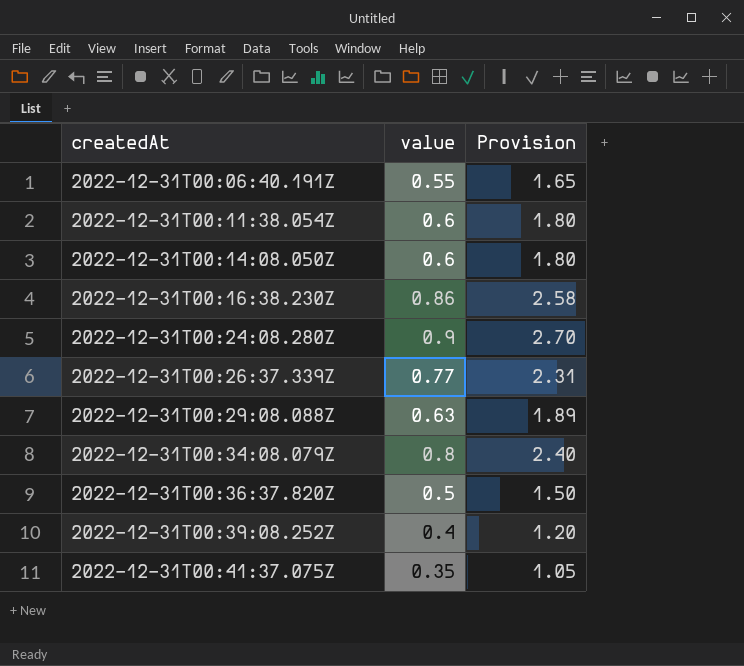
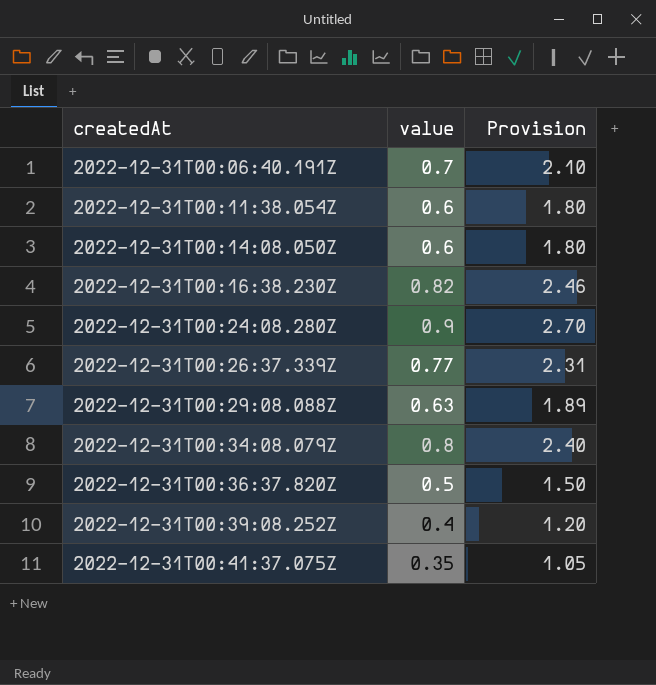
2022-12-31T00:06:40.191Z | value: 0.55 -> 0.7
2022-12-31T00:06:40.191Z | Provision: 1.65 -> 2.10
2022-12-31T00:16:38.230Z | value: 0.86 -> 0.82
2022-12-31T00:16:38.230Z | Provision: 2.58 -> 2.46

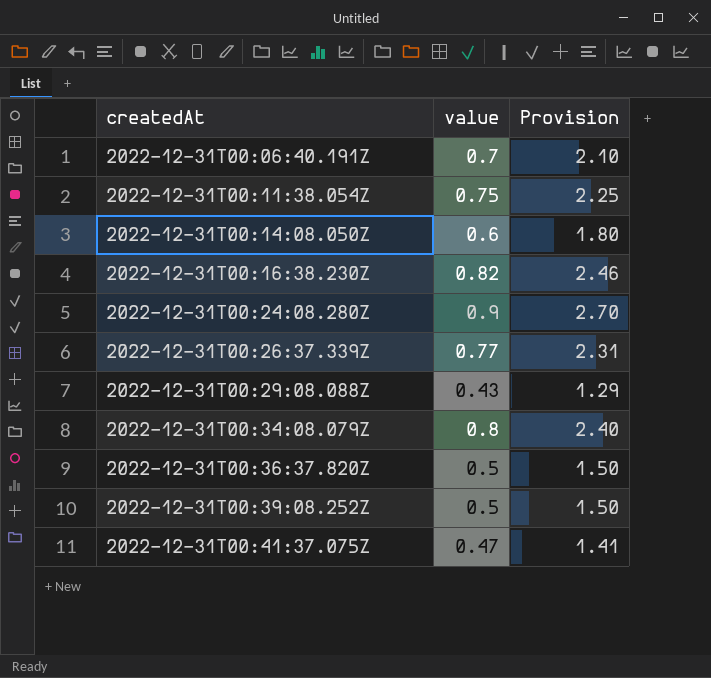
2022-12-31T00:11:38.054Z | value: 0.6 -> 0.75
2022-12-31T00:11:38.054Z | Provision: 1.80 -> 2.25
2022-12-31T00:29:08.088Z | value: 0.63 -> 0.43
2022-12-31T00:29:08.088Z | Provision: 1.89 -> 1.29
2022-12-31T00:39:08.252Z | value: 0.4 -> 0.5
2022-12-31T00:39:08.252Z | Provision: 1.20 -> 1.50
2022-12-31T00:41:37.075Z | value: 0.35 -> 0.47
2022-12-31T00:41:37.075Z | Provision: 1.05 -> 1.41

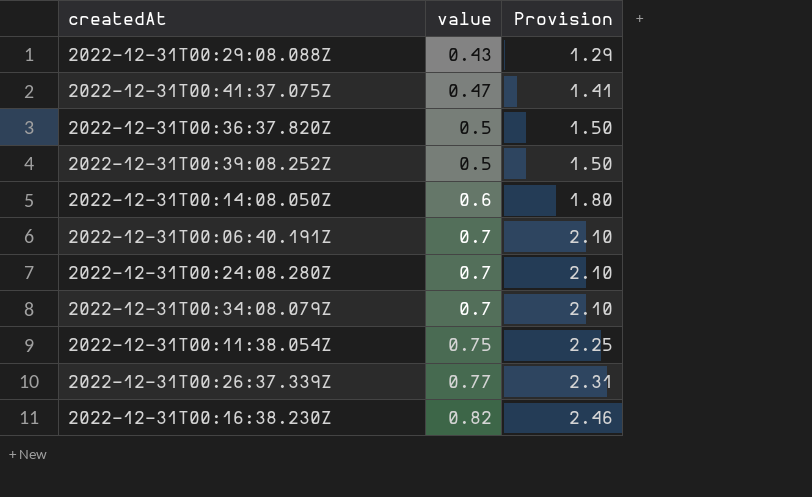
row order: createdAt ascending -> value ascending
2022-12-31T00:24:08.280Z | value: 0.9 -> 0.7
2022-12-31T00:24:08.280Z | Provision: 2.70 -> 2.10
2022-12-31T00:34:08.079Z | value: 0.8 -> 0.7
2022-12-31T00:34:08.079Z | Provision: 2.40 -> 2.10

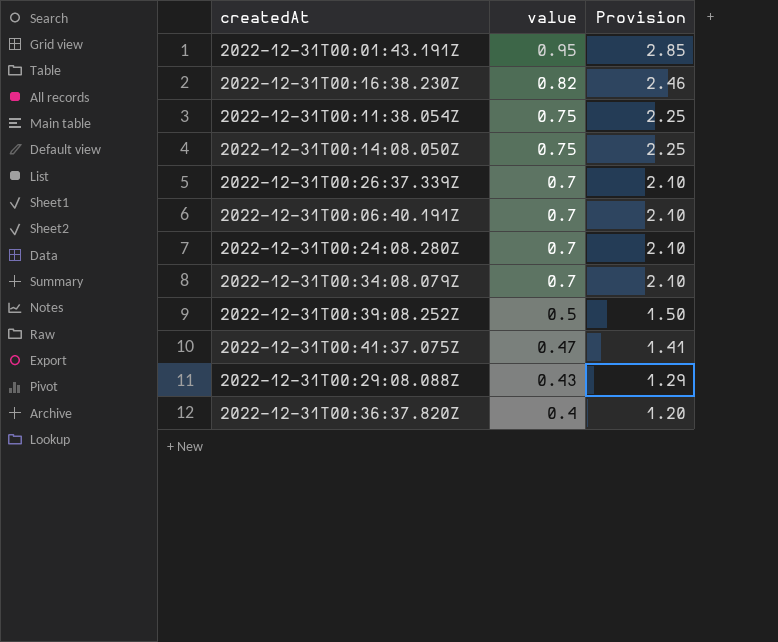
row order: value ascending -> value descending
row 2022-12-31T00:01:43.191Z: none -> 0.95 | 2.85
2022-12-31T00:14:08.050Z | value: 0.6 -> 0.75
2022-12-31T00:14:08.050Z | Provision: 1.80 -> 2.25
2022-12-31T00:26:37.339Z | value: 0.77 -> 0.7
2022-12-31T00:26:37.339Z | Provision: 2.31 -> 2.10
2022-12-31T00:36:37.820Z | value: 0.5 -> 0.4
2022-12-31T00:36:37.820Z | Provision: 1.50 -> 1.20

